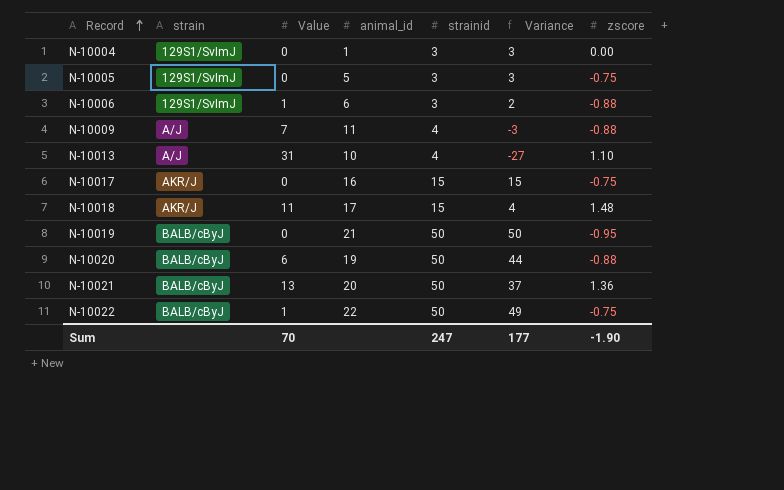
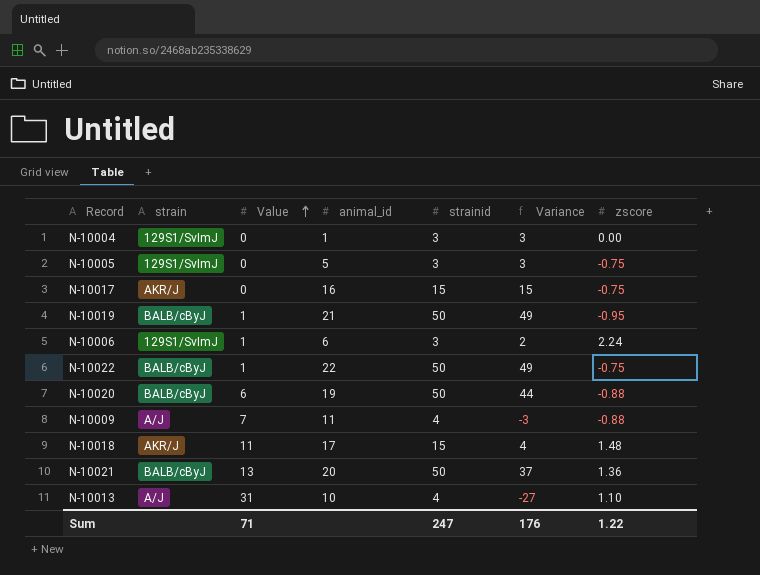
row order: Record ascending -> Value ascending
N-10019 | Value: 0 -> 1
N-10019 | Variance: 50 -> 49
N-10006 | zscore: -0.88 -> 2.24
Sum | Value: 70 -> 71
Sum | Variance: 177 -> 176
Sum | zscore: -1.90 -> 1.22

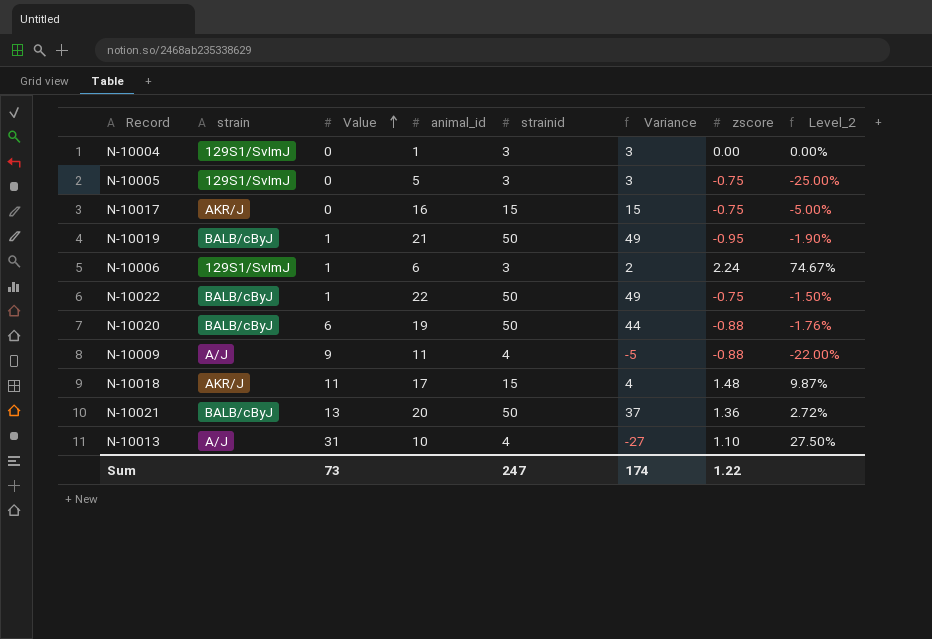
column Level_2 | formula: none -> [zscore] / [strainid]
N-10009 | Value: 7 -> 9
N-10009 | Variance: -3 -> -5
Sum | Value: 71 -> 73
Sum | Variance: 176 -> 174

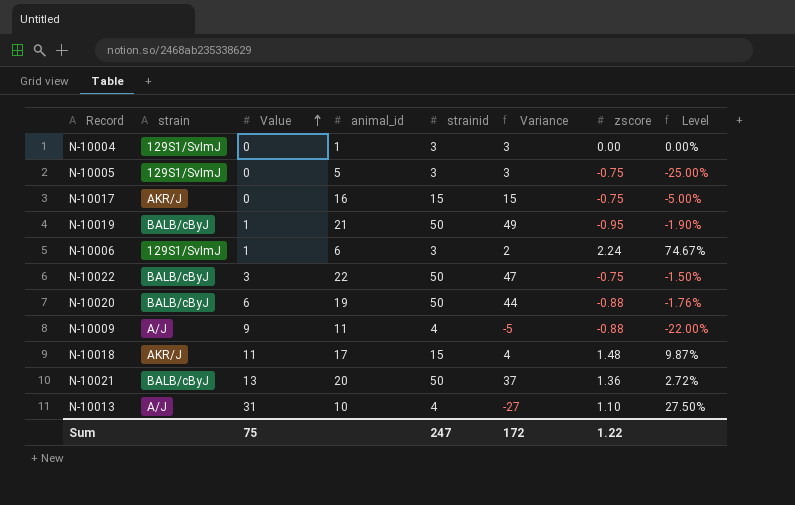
column name: Level_2 -> Level
N-10022 | Value: 1 -> 3
N-10022 | Variance: 49 -> 47
Sum | Value: 73 -> 75
Sum | Variance: 174 -> 172

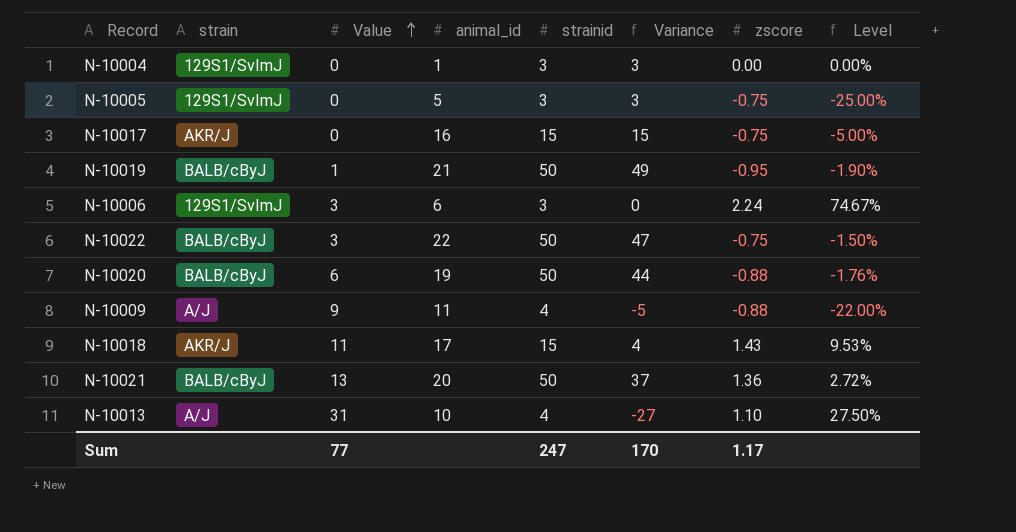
N-10006 | Value: 1 -> 3
N-10006 | Variance: 2 -> 0
N-10018 | zscore: 1.48 -> 1.43
N-10018 | Level: 9.87% -> 9.53%
Sum | Value: 75 -> 77
Sum | Variance: 172 -> 170
Sum | zscore: 1.22 -> 1.17

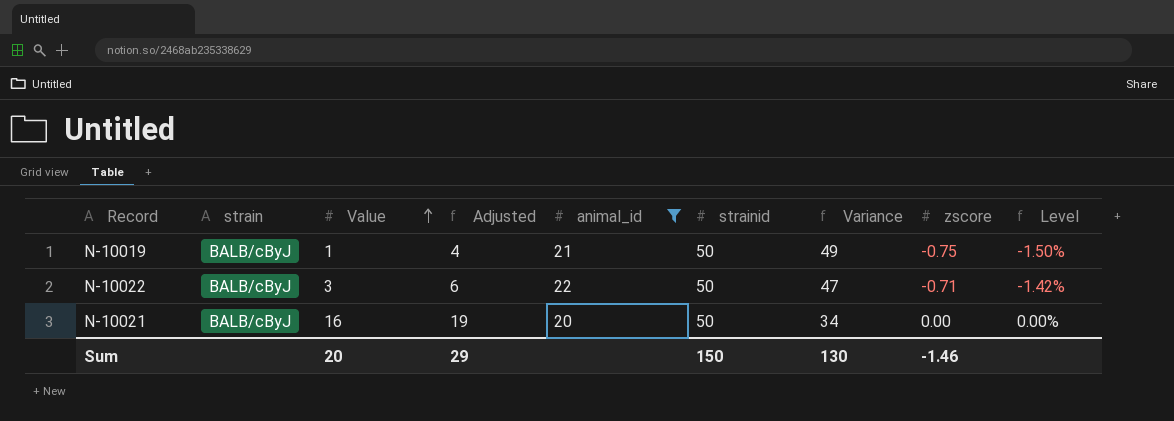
filter: none -> animal_id >= 20
column Adjusted | formula: none -> [Value] + 3
N-10019 | zscore: -0.95 -> -0.75
N-10019 | Level: -1.90% -> -1.50%
N-10022 | zscore: -0.75 -> -0.71
N-10022 | Level: -1.50% -> -1.42%
N-10021 | Value: 13 -> 16
N-10021 | Variance: 37 -> 34
N-10021 | zscore: 1.36 -> 0.00
N-10021 | Level: 2.72% -> 0.00%
Sum | Value: 77 -> 20
Sum | strainid: 247 -> 150
Sum | Variance: 170 -> 130
Sum | zscore: 1.17 -> -1.46

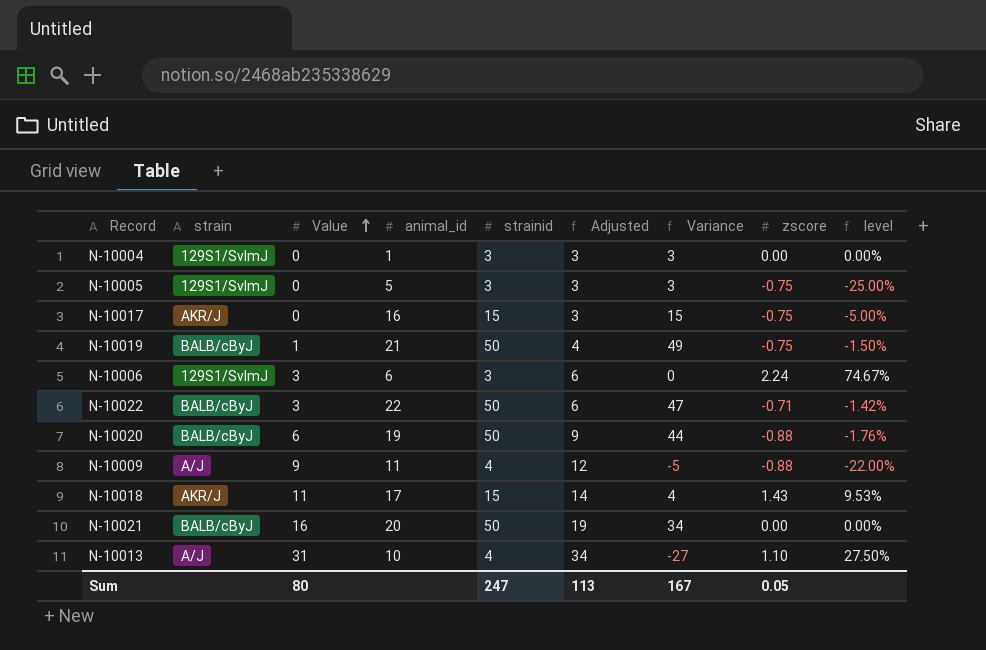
filter: animal_id >= 20 -> none
column Adjusted | position: 4 -> 6
column name: Level -> level
Sum | Value: 20 -> 80
Sum | strainid: 150 -> 247
Sum | Adjusted: 29 -> 113
Sum | Variance: 130 -> 167
Sum | zscore: -1.46 -> 0.05

